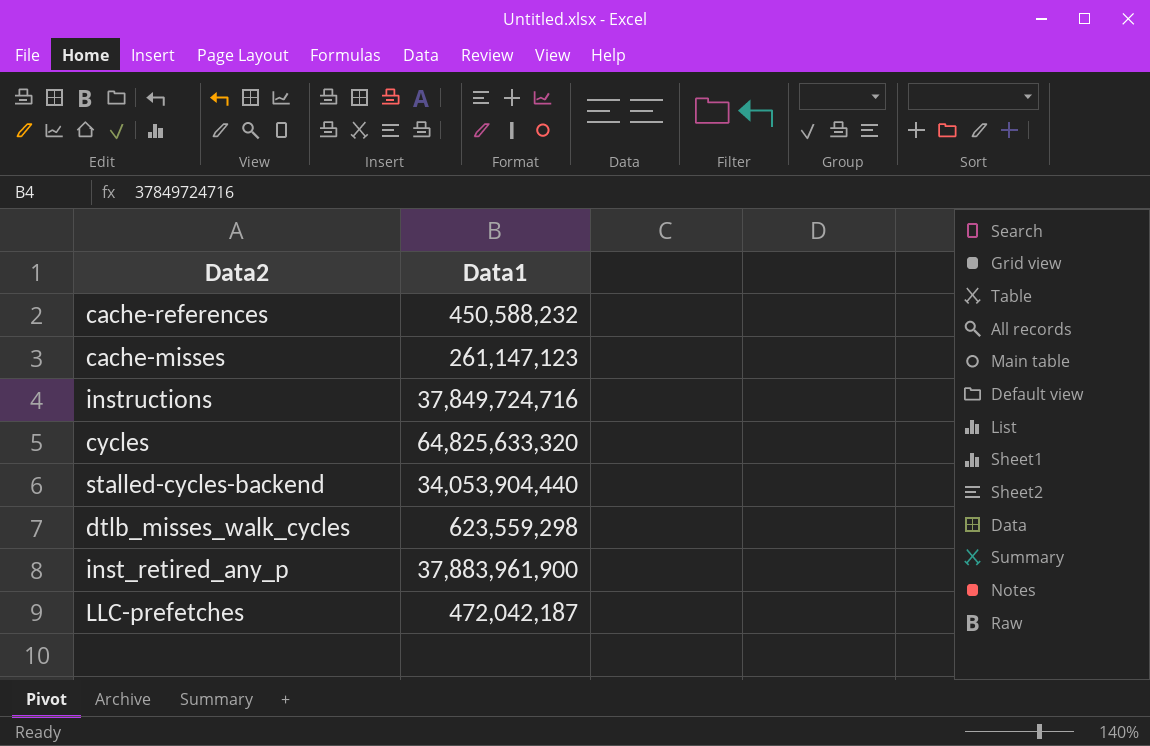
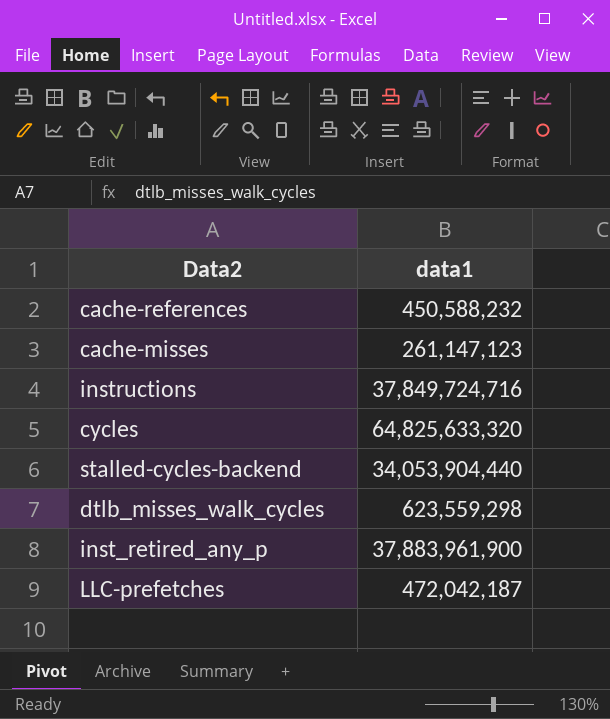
column name: Data1 -> data1

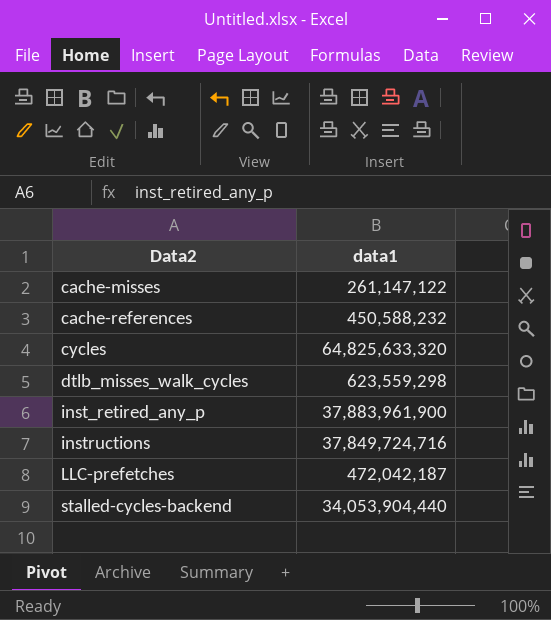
row order: none -> Data2 ascending
cache-misses | data1: 261,147,123 -> 261,147,122

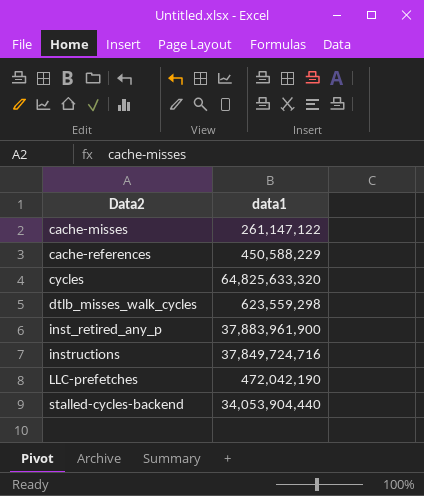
cache-references | data1: 450,588,232 -> 450,588,229
LLC-prefetches | data1: 472,042,187 -> 472,042,190

